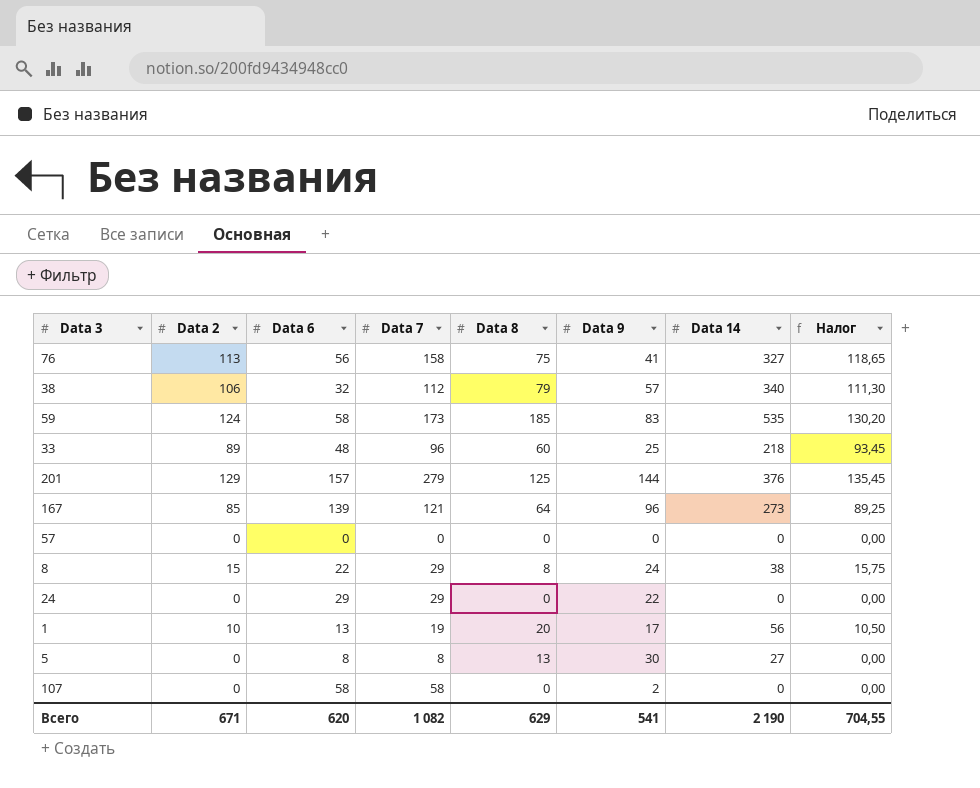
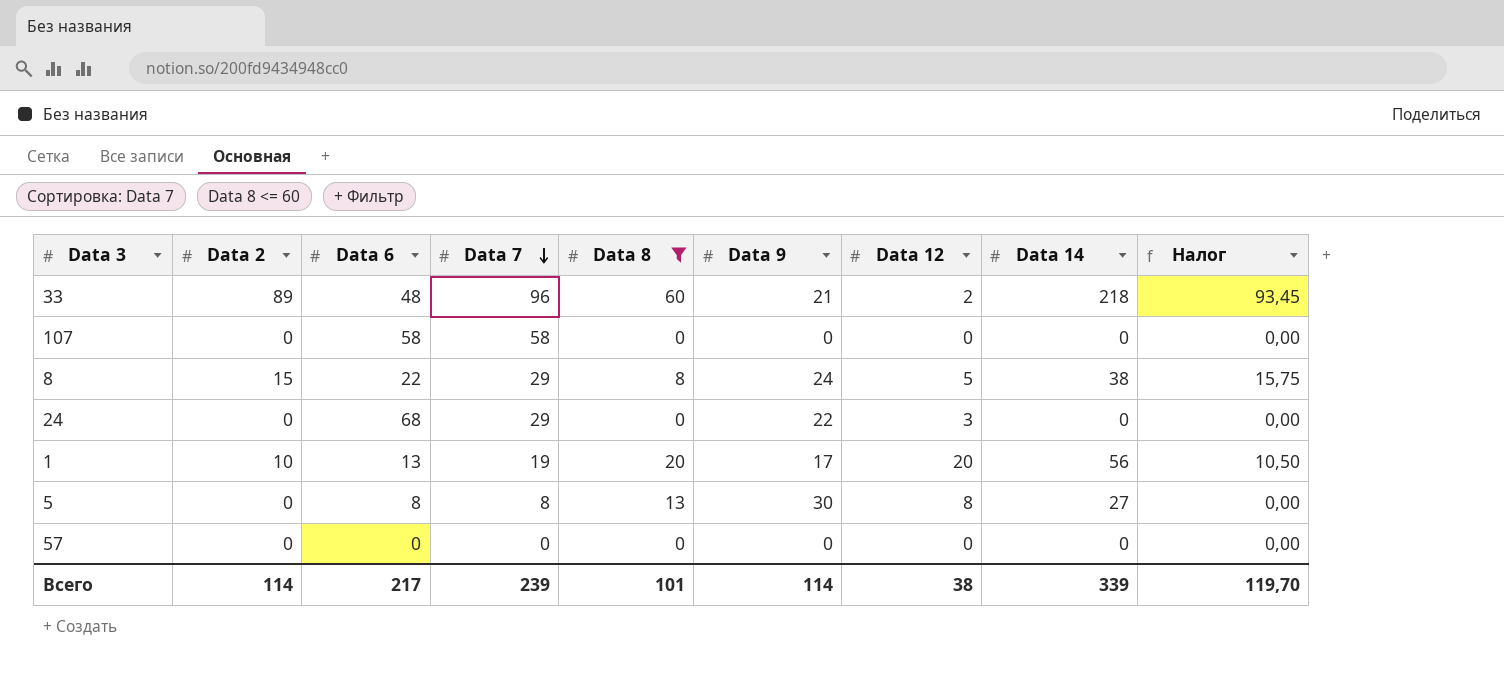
filter: none -> Data 8 <= 60
row order: none -> Data 7 descending
column Data 12 | position: none -> 7
33 | Data 9: 25 -> 21
107 | Data 9: 2 -> 0
24 | Data 6: 29 -> 68
Всего | Data 2: 671 -> 114
Всего | Data 6: 620 -> 217
Всего | Data 7: 1 082 -> 239
Всего | Data 8: 629 -> 101
Всего | Data 9: 541 -> 114
Всего | Data 14: 2 190 -> 339
Всего | Налог: 704,55 -> 119,70

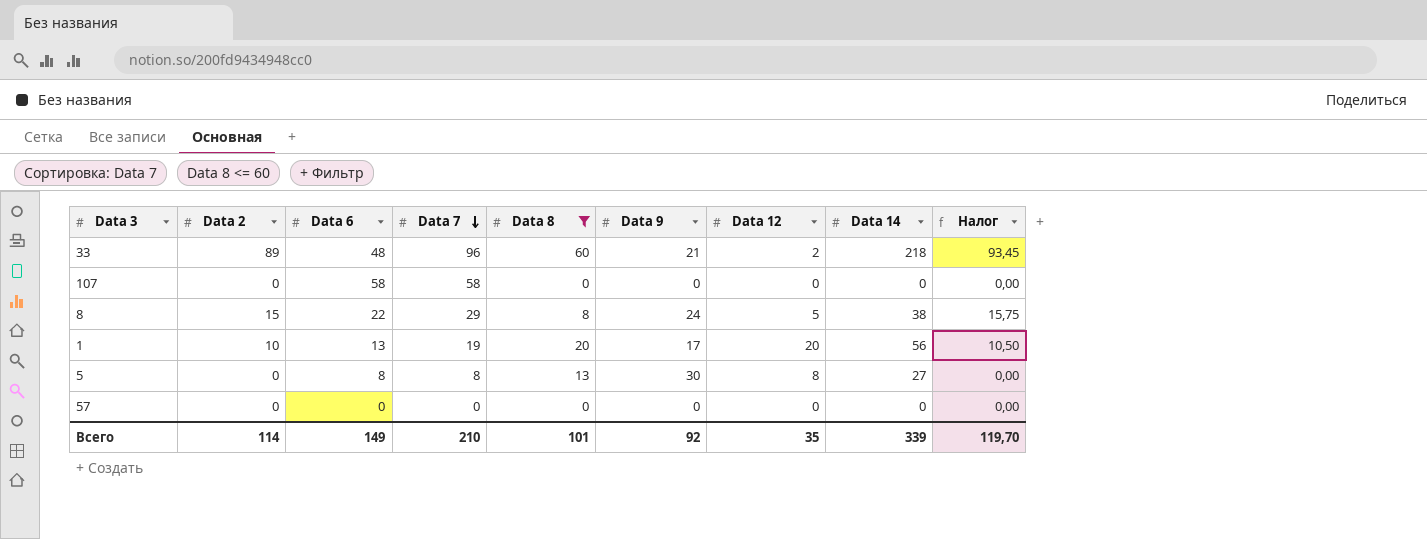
row 24: 0 | 68 | 29 | 0 | 22 | 3 | 0 | 0,00 -> none
Всего | Data 6: 217 -> 149
Всего | Data 7: 239 -> 210
Всего | Data 9: 114 -> 92
Всего | Data 12: 38 -> 35

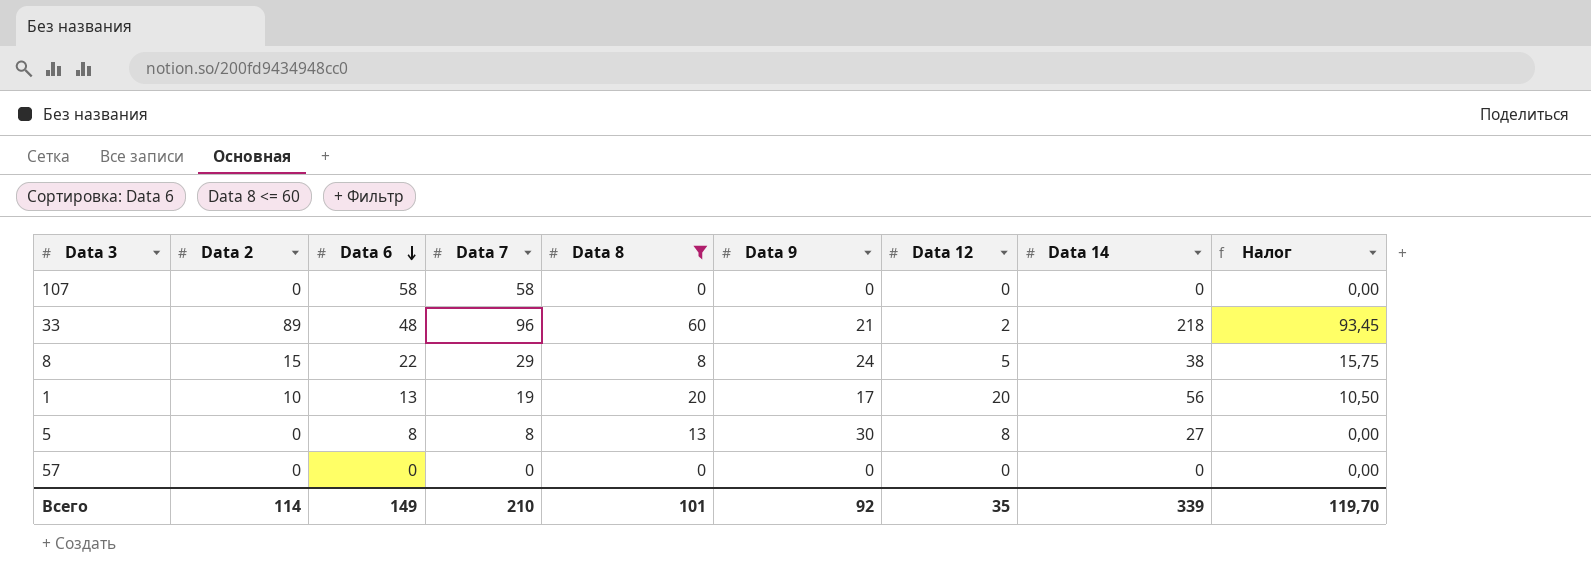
row order: Data 7 descending -> Data 6 descending

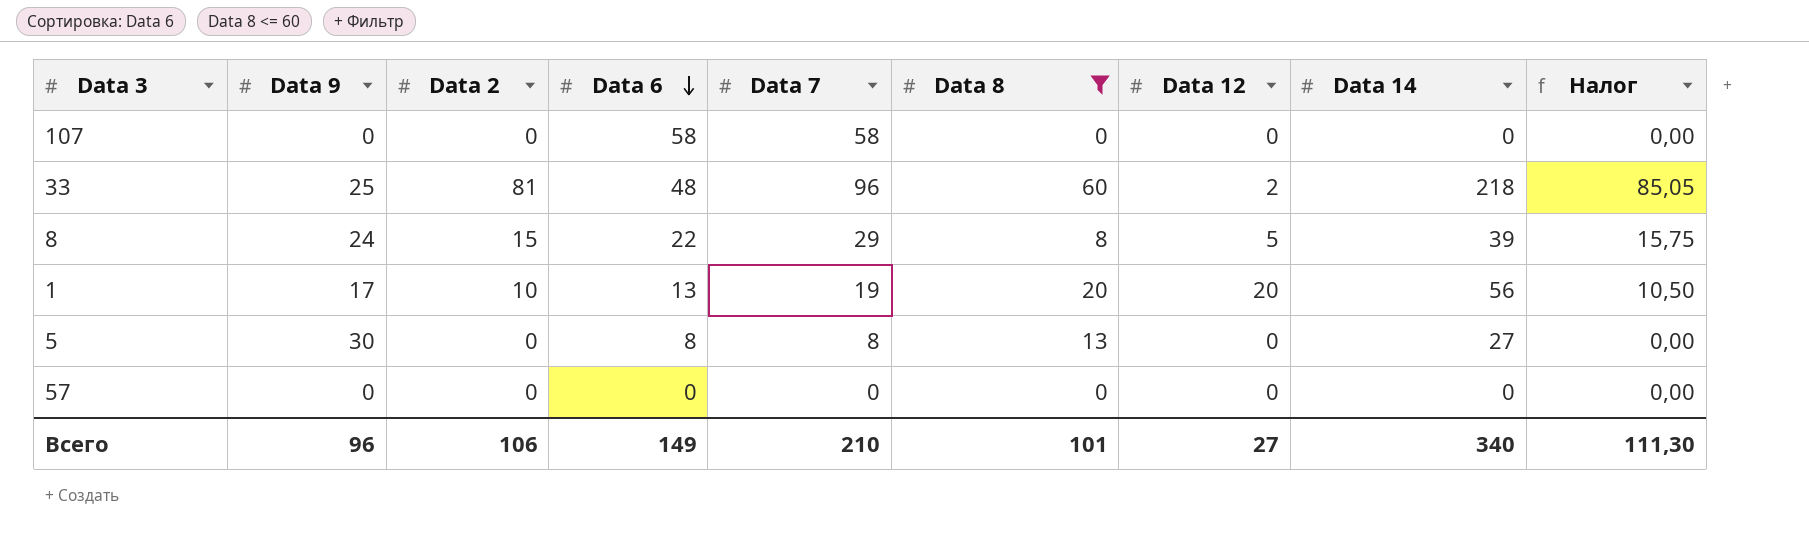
column Data 9 | position: 6 -> 2
33 | Data 9: 21 -> 25
33 | Data 2: 89 -> 81
33 | Налог: 93,45 -> 85,05
8 | Data 14: 38 -> 39
5 | Data 12: 8 -> 0
Всего | Data 9: 92 -> 96
Всего | Data 2: 114 -> 106
Всего | Data 12: 35 -> 27
Всего | Data 14: 339 -> 340
Всего | Налог: 119,70 -> 111,30

